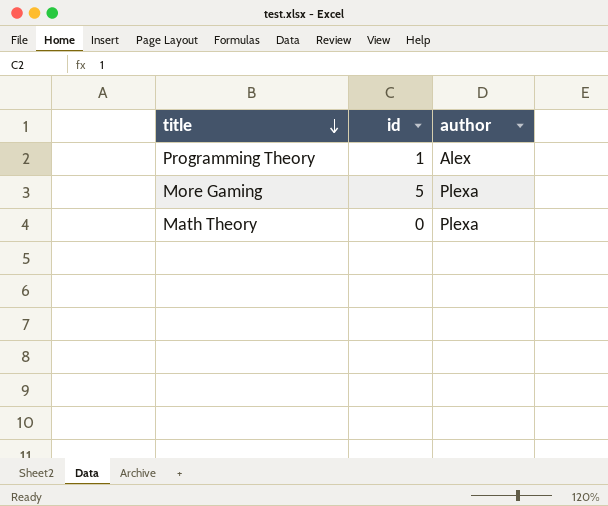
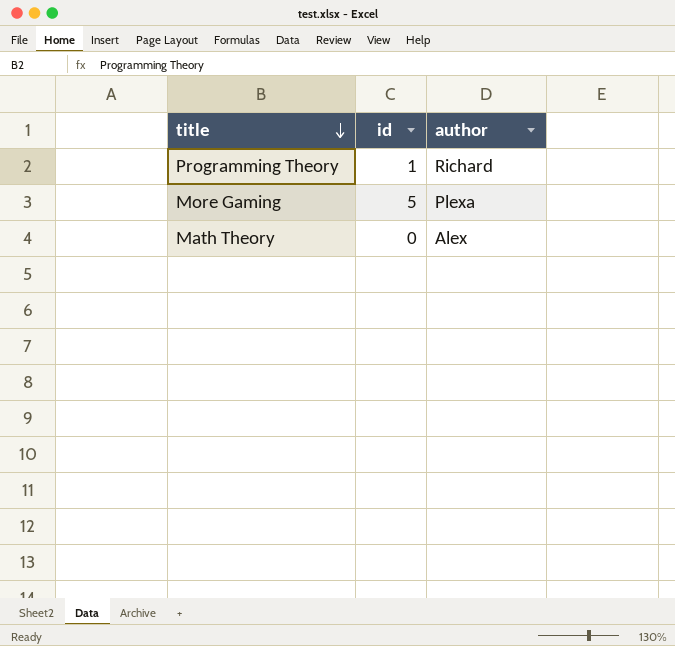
Programming Theory | author: Alex -> Richard
Math Theory | author: Plexa -> Alex

